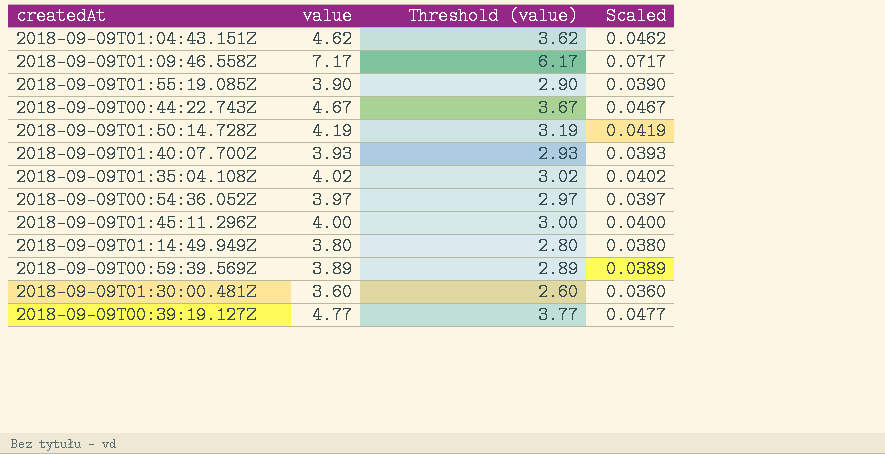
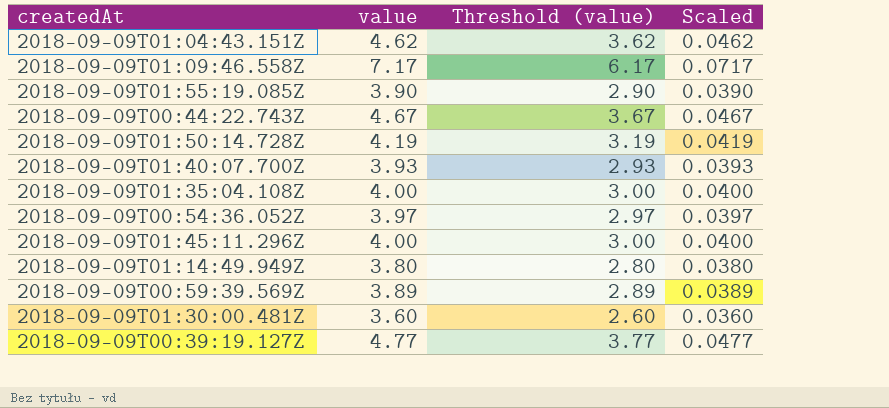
2018-09-09T01:35:04.108Z | value: 4.02 -> 4.00
2018-09-09T01:35:04.108Z | Threshold (value): 3.02 -> 3.00
2018-09-09T01:35:04.108Z | Scaled: 0.0402 -> 0.0400

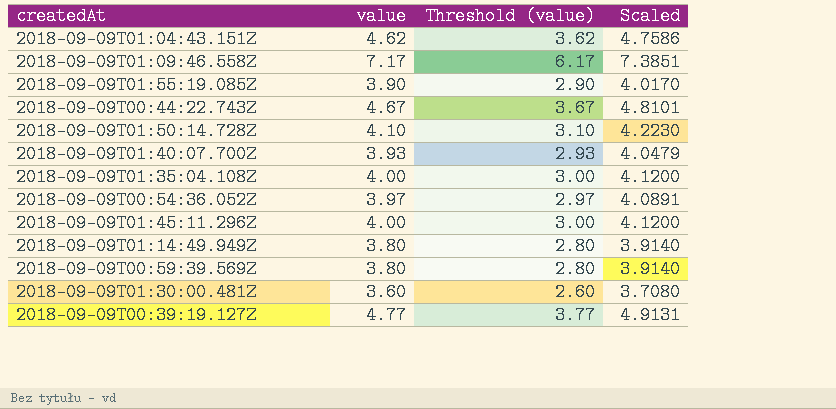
column Scaled | formula: [value] * 0.01 -> [value] * 1.03
2018-09-09T01:50:14.728Z | value: 4.19 -> 4.10
2018-09-09T01:50:14.728Z | Threshold (value): 3.19 -> 3.10
2018-09-09T00:59:39.569Z | value: 3.89 -> 3.80
2018-09-09T00:59:39.569Z | Threshold (value): 2.89 -> 2.80

